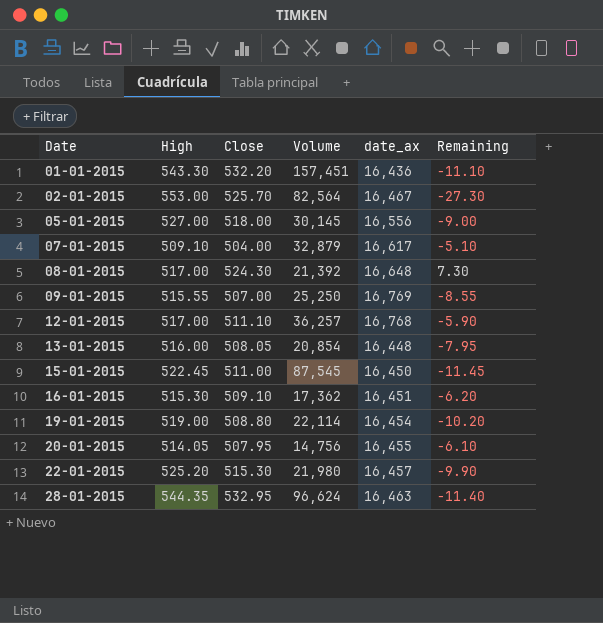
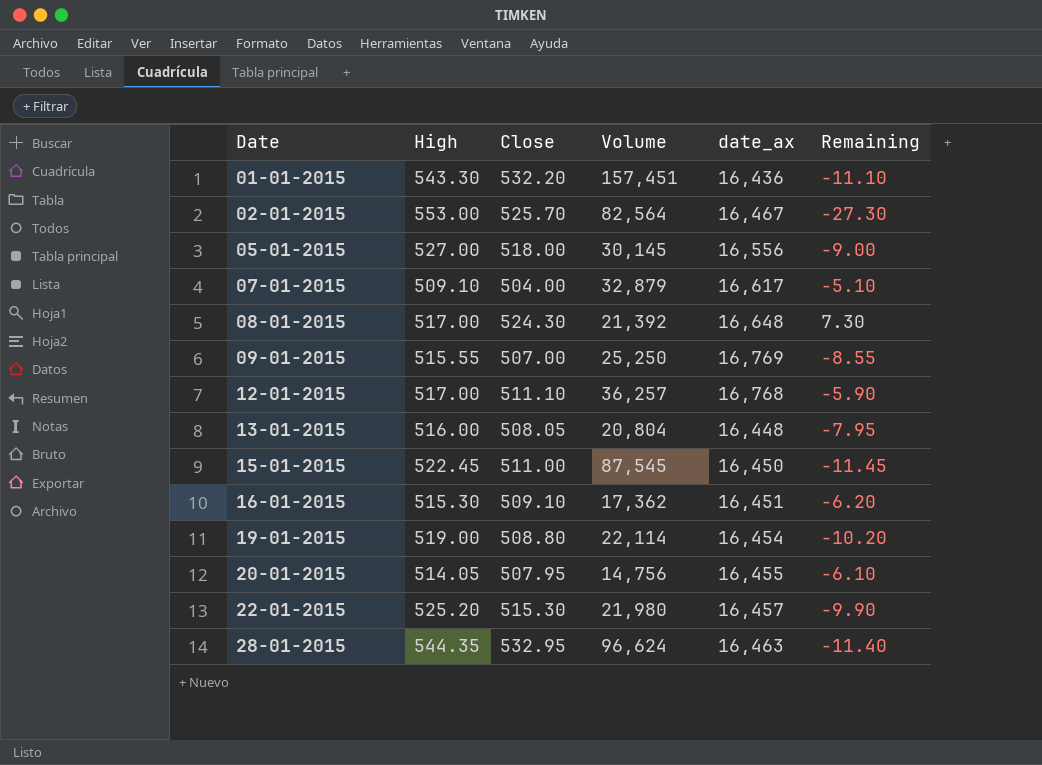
13-01-2015 | Volume: 20,854 -> 20,804

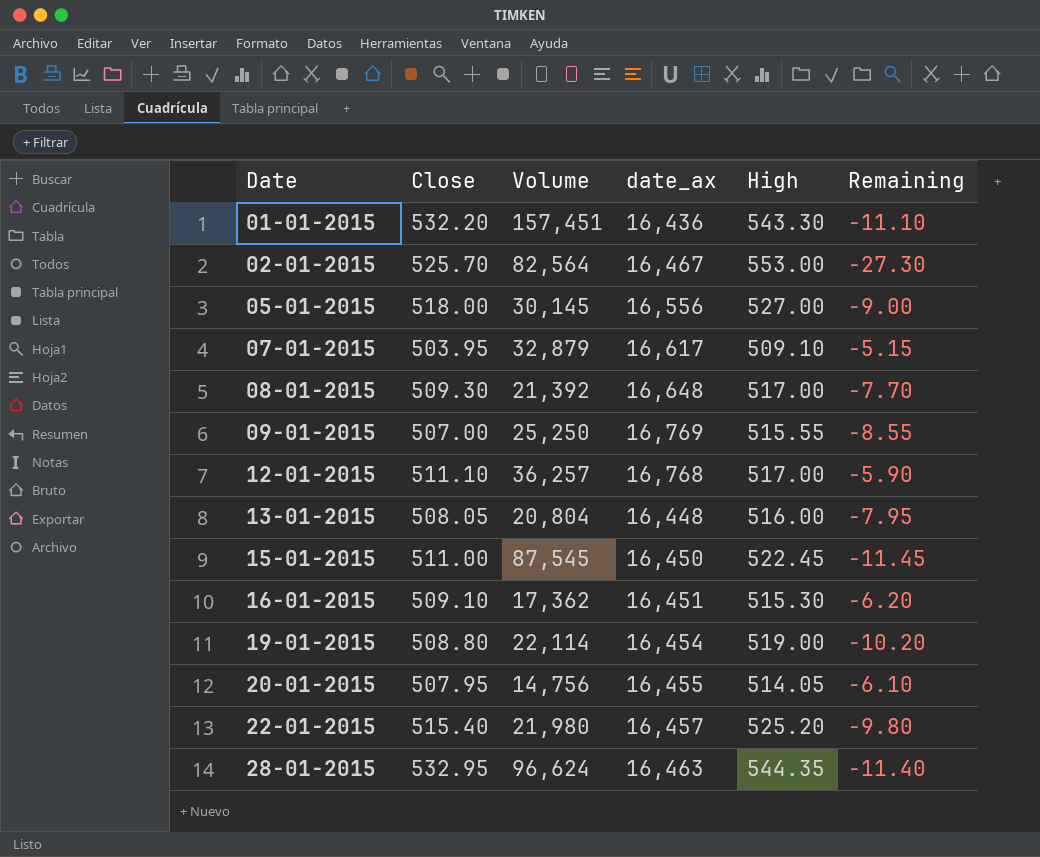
column High | position: 2 -> 5
07-01-2015 | Close: 504.00 -> 503.95
07-01-2015 | Remaining: -5.10 -> -5.15
08-01-2015 | Close: 524.30 -> 509.30
08-01-2015 | Remaining: 7.30 -> -7.70
22-01-2015 | Close: 515.30 -> 515.40
22-01-2015 | Remaining: -9.90 -> -9.80

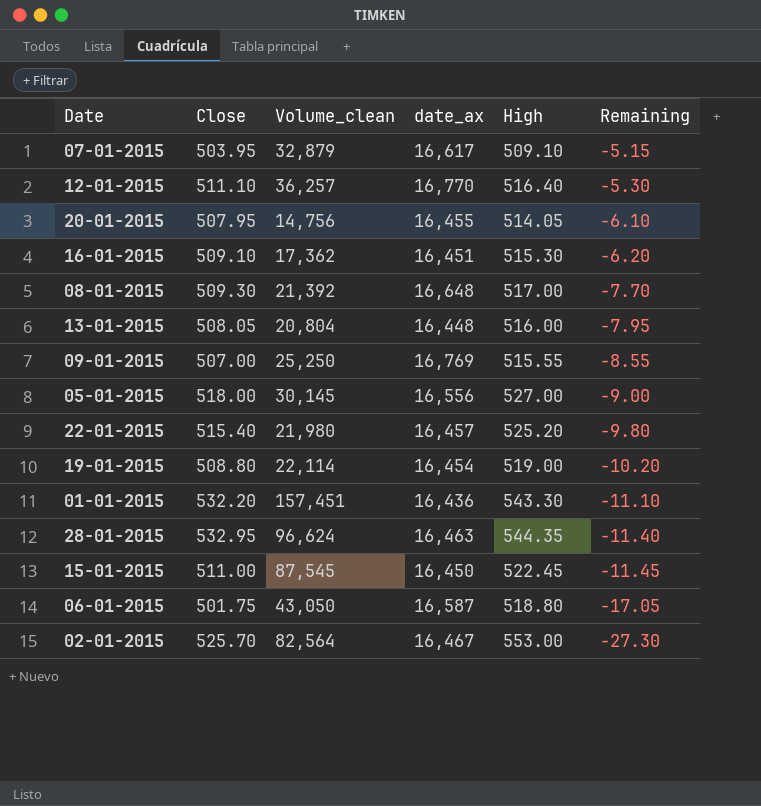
row order: Date ascending -> Remaining descending
column name: Volume -> Volume_clean
12-01-2015 | date_ax: 16,768 -> 16,770
12-01-2015 | High: 517.00 -> 516.40
12-01-2015 | Remaining: -5.90 -> -5.30
row 06-01-2015: none -> 501.75 | 43,050 | 16,587 | 518.80 | -17.05

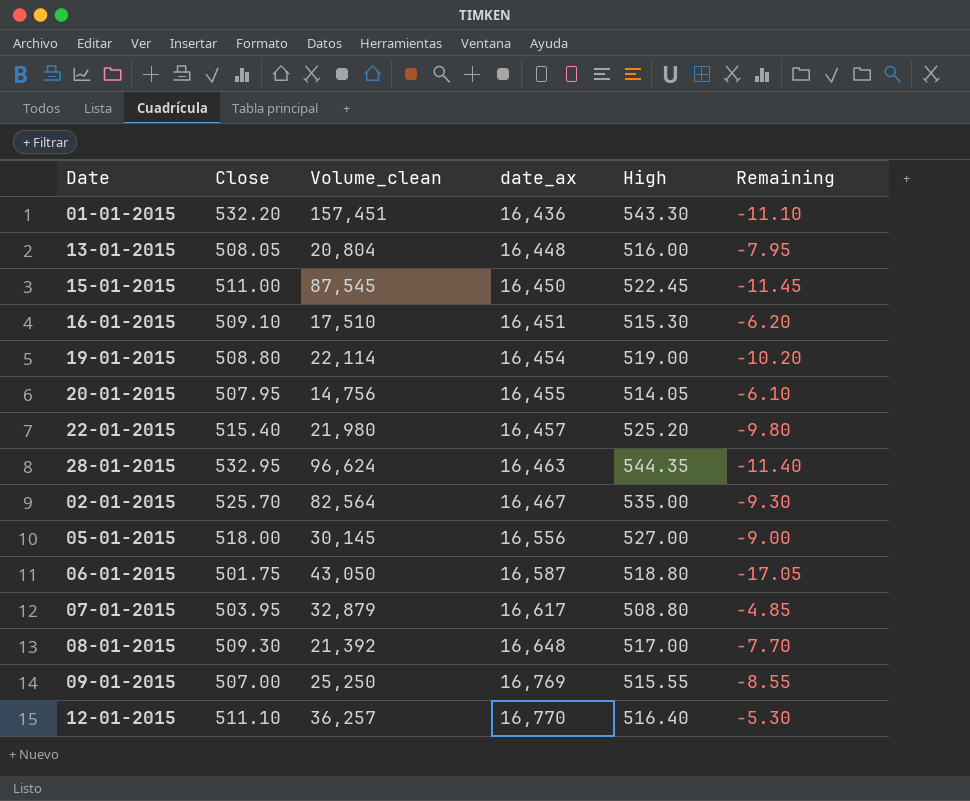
row order: Remaining descending -> date_ax ascending
16-01-2015 | Volume_clean: 17,362 -> 17,510
02-01-2015 | High: 553.00 -> 535.00
02-01-2015 | Remaining: -27.30 -> -9.30
07-01-2015 | High: 509.10 -> 508.80
07-01-2015 | Remaining: -5.15 -> -4.85

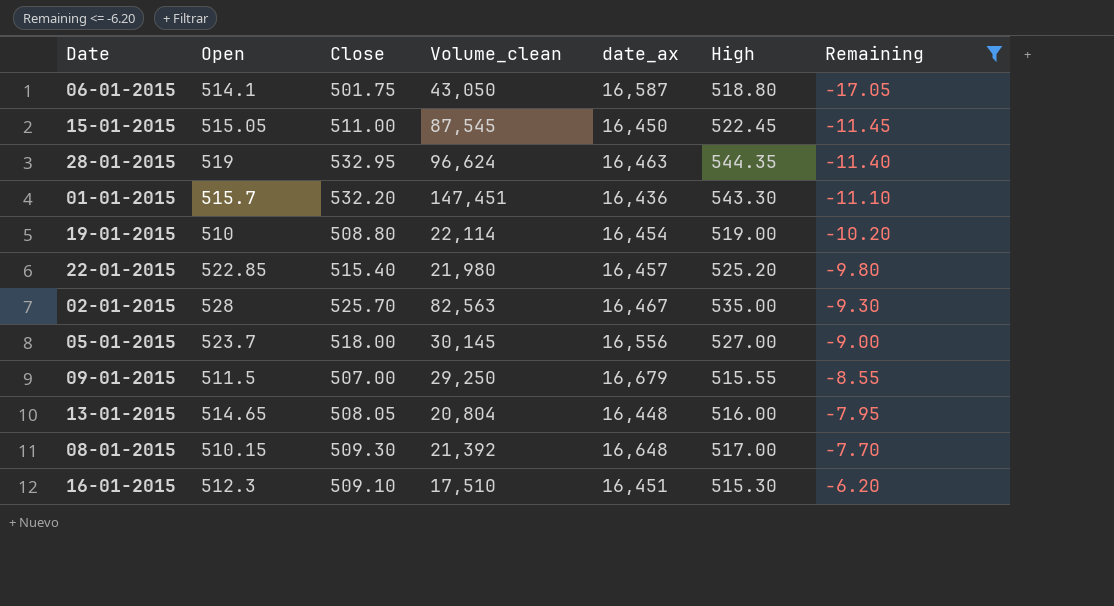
filter: none -> Remaining <= -6.20
row order: date_ax ascending -> Remaining ascending
column Open | position: none -> 2
01-01-2015 | Volume_clean: 157,451 -> 147,451
02-01-2015 | Volume_clean: 82,564 -> 82,563
09-01-2015 | Volume_clean: 25,250 -> 29,250
09-01-2015 | date_ax: 16,769 -> 16,679

